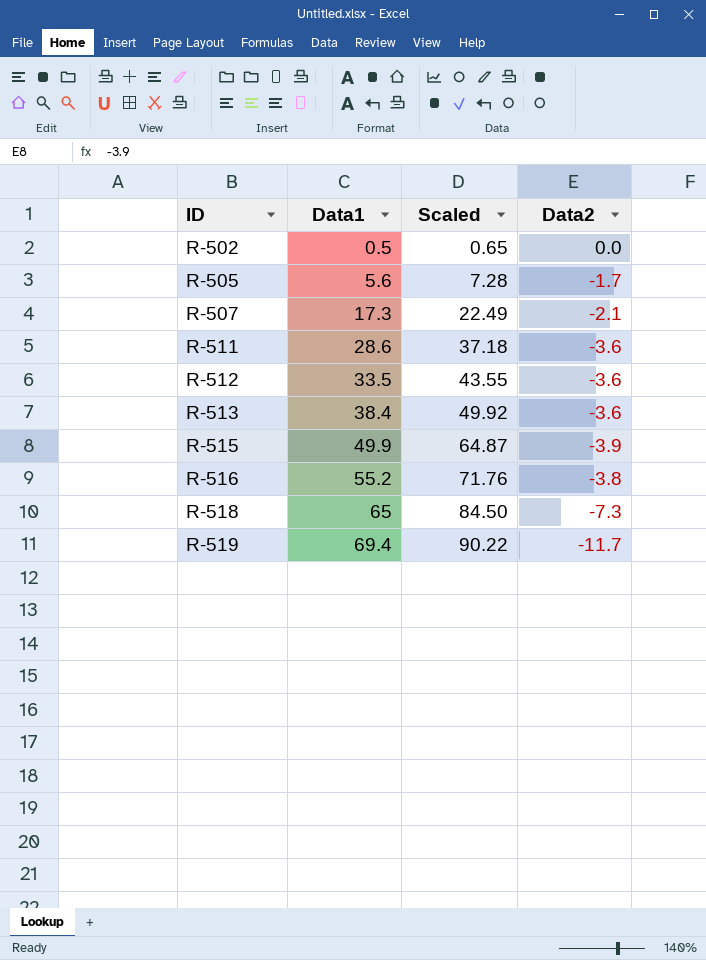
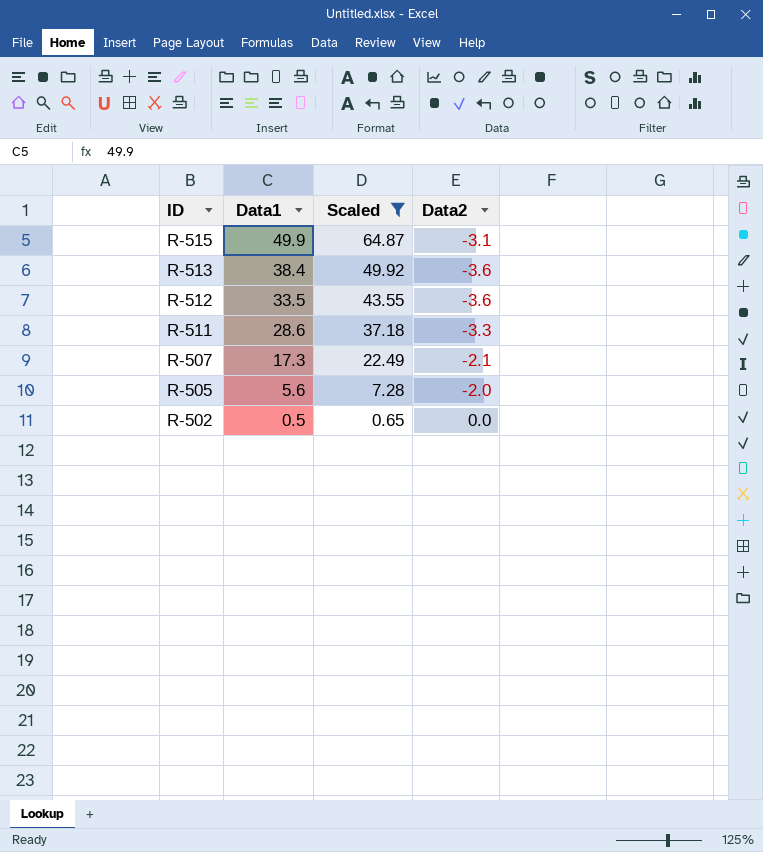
filter: none -> Scaled <= 64.87
row order: ID ascending -> ID descending
R-515 | Data2: -3.9 -> -3.1
R-511 | Data2: -3.6 -> -3.3
R-505 | Data2: -1.7 -> -2.0

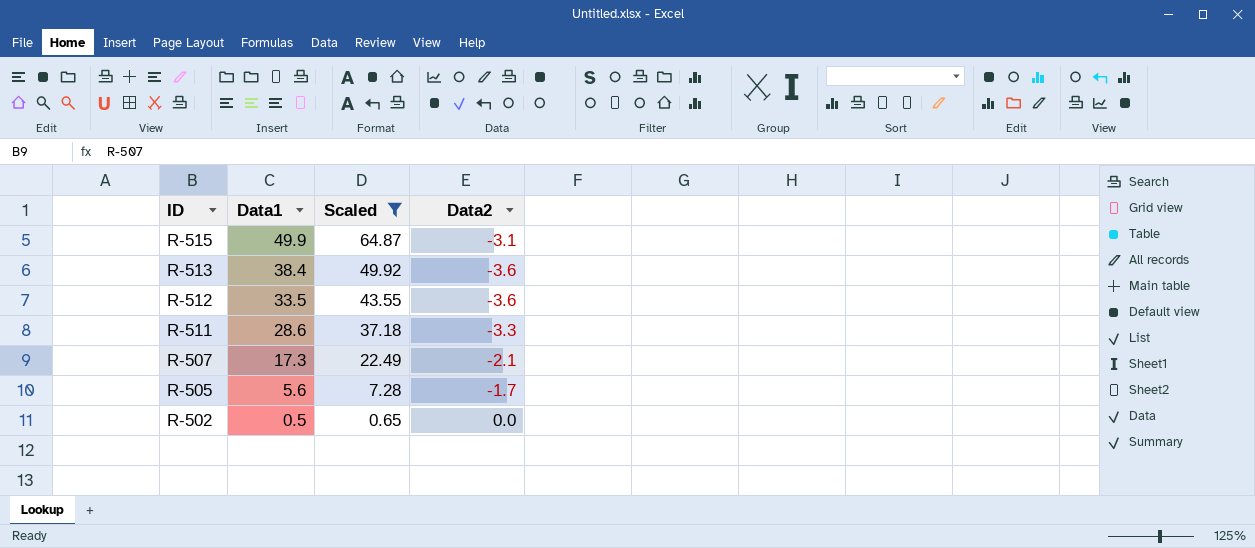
R-505 | Data2: -2.0 -> -1.7

